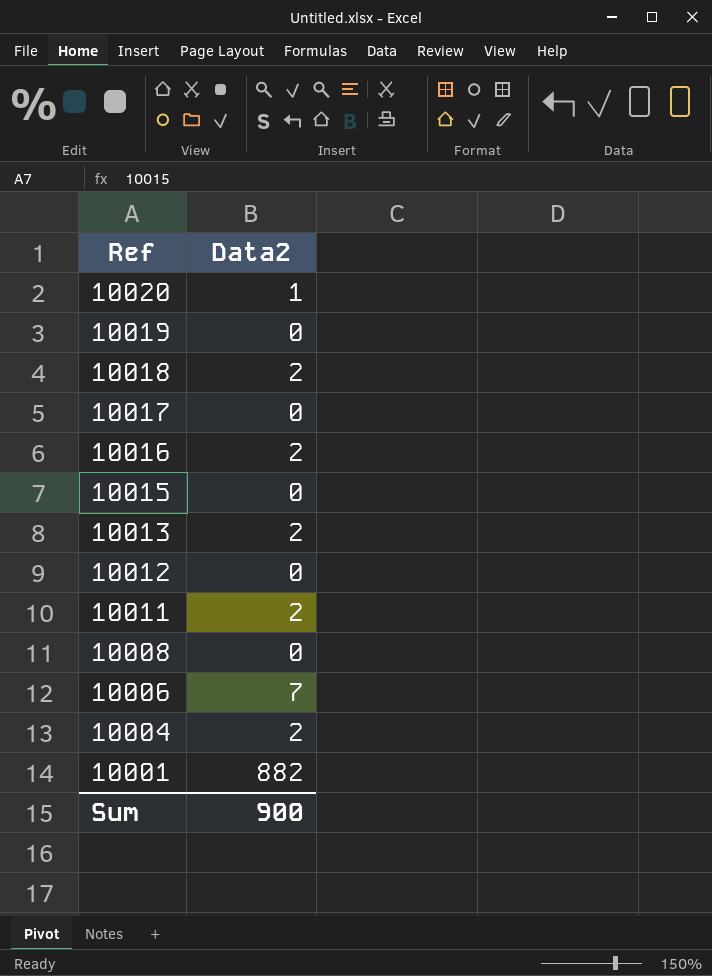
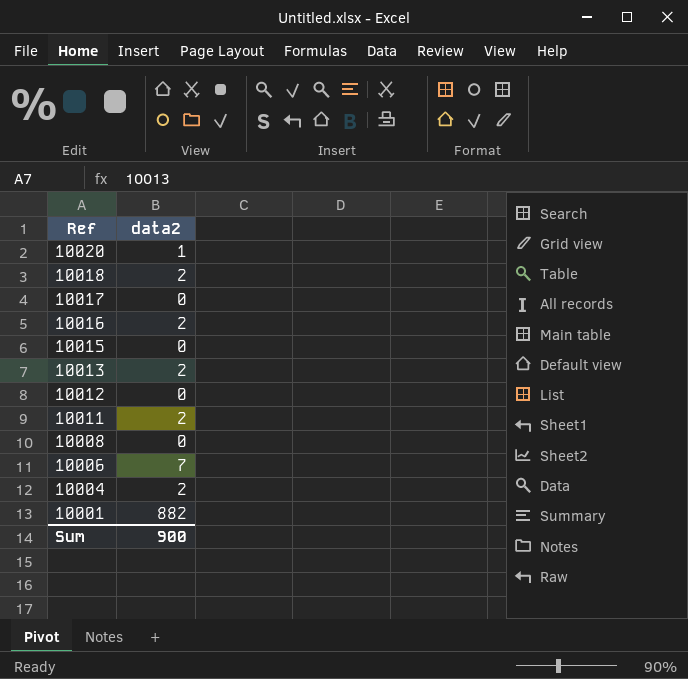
column name: Data2 -> data2
row 10019: 0 -> none

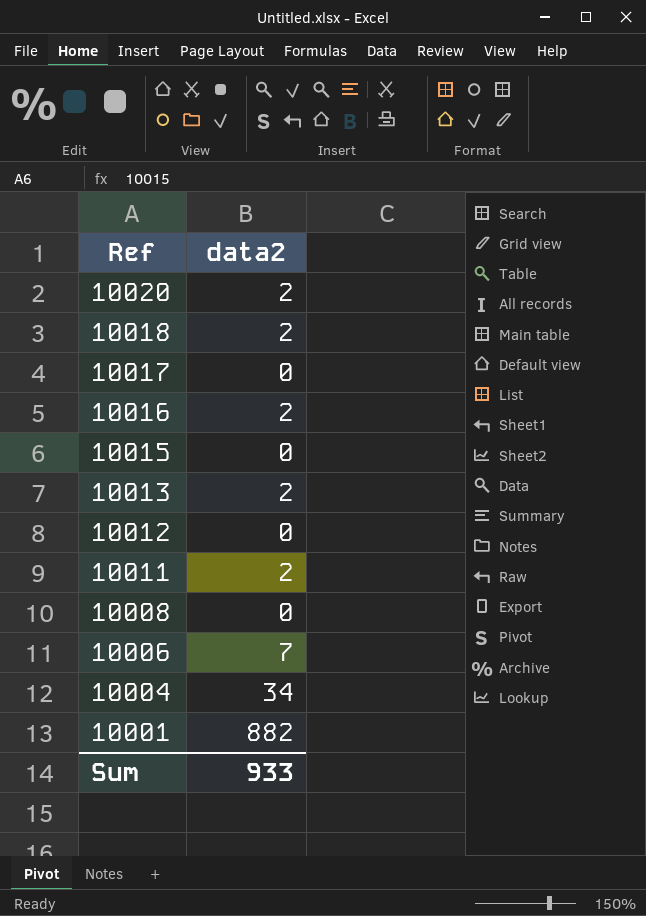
10020 | data2: 1 -> 2
10004 | data2: 2 -> 34
Sum | data2: 900 -> 933

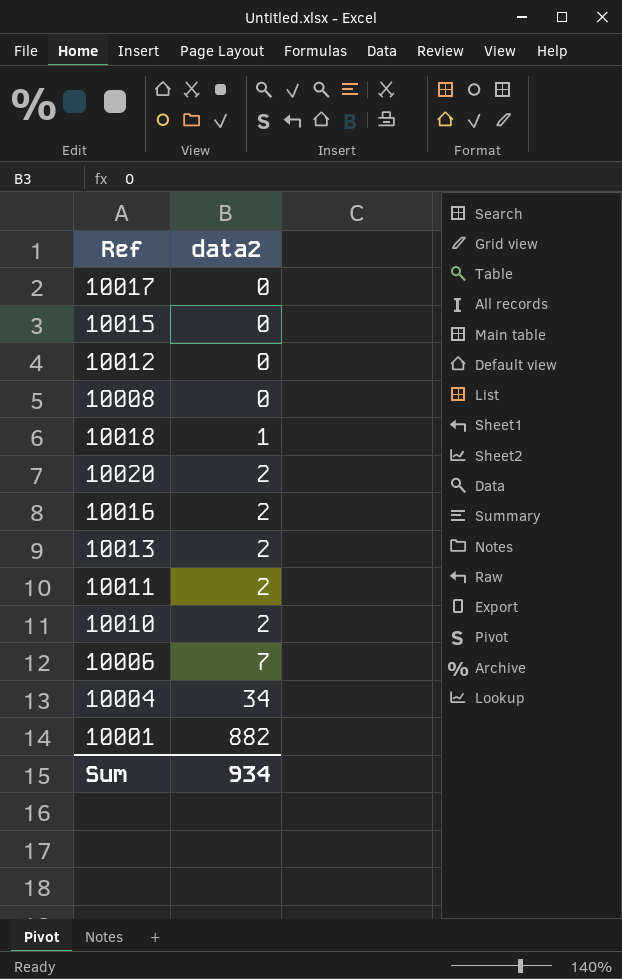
row order: Ref descending -> data2 ascending
10018 | data2: 2 -> 1
row 10010: none -> 2
Sum | data2: 933 -> 934

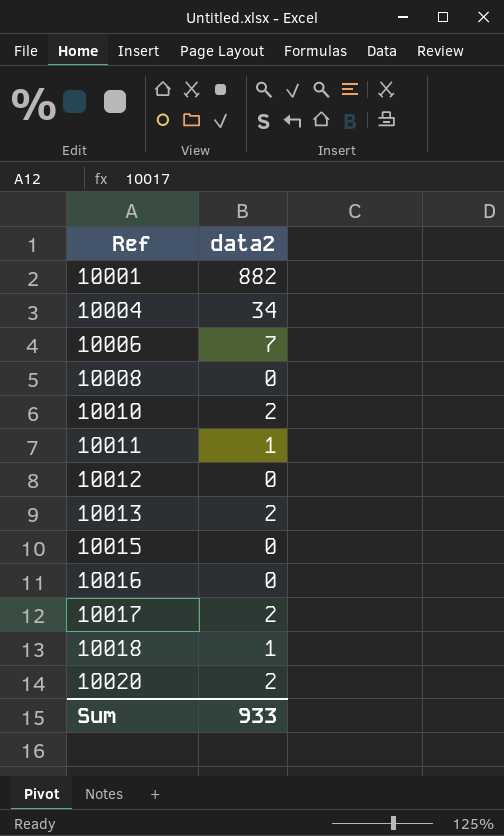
row order: data2 ascending -> Ref ascending
10011 | data2: 2 -> 1
10016 | data2: 2 -> 0
10017 | data2: 0 -> 2
Sum | data2: 934 -> 933

